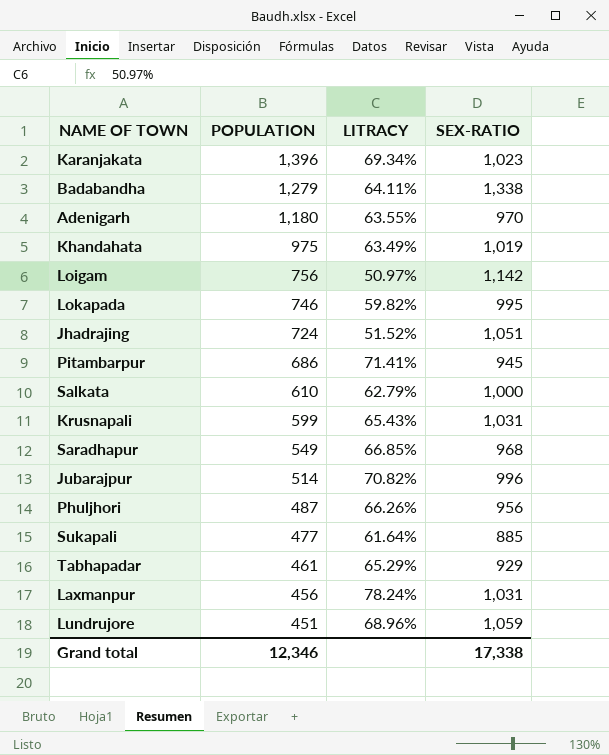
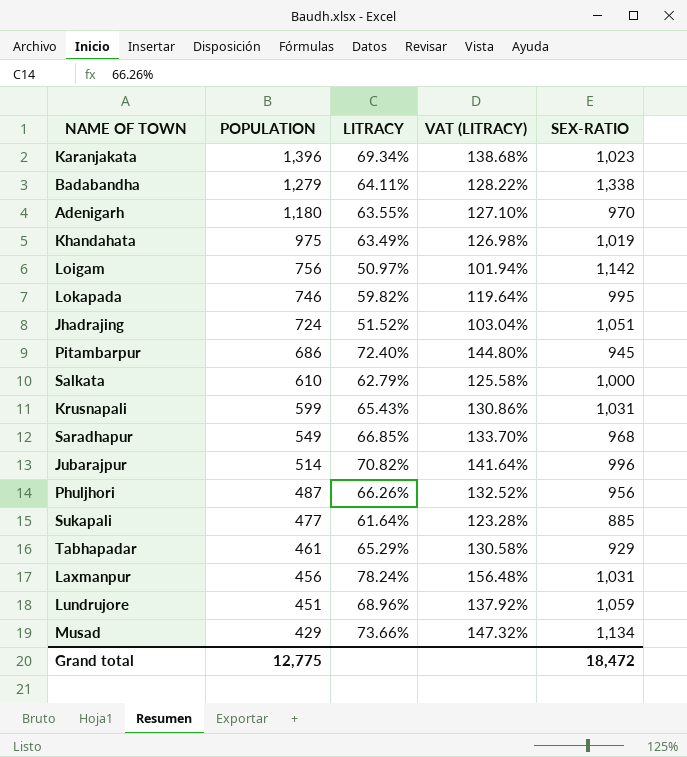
column VAT (LITRACY) | formula: none -> [LITRACY] * 2
Pitambarpur | LITRACY: 71.41% -> 72.40%
row Musad: none -> 429 | 73.66% | 147.32% | 1,134
Grand total | POPULATION: 12,346 -> 12,775
Grand total | SEX-RATIO: 17,338 -> 18,472

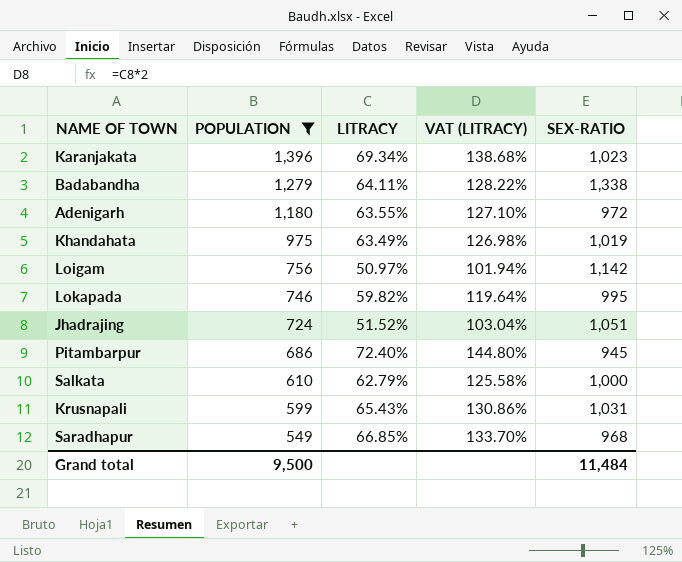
filter: none -> POPULATION >= 549
Adenigarh | SEX-RATIO: 970 -> 972
Grand total | POPULATION: 12,775 -> 9,500
Grand total | SEX-RATIO: 18,472 -> 11,484

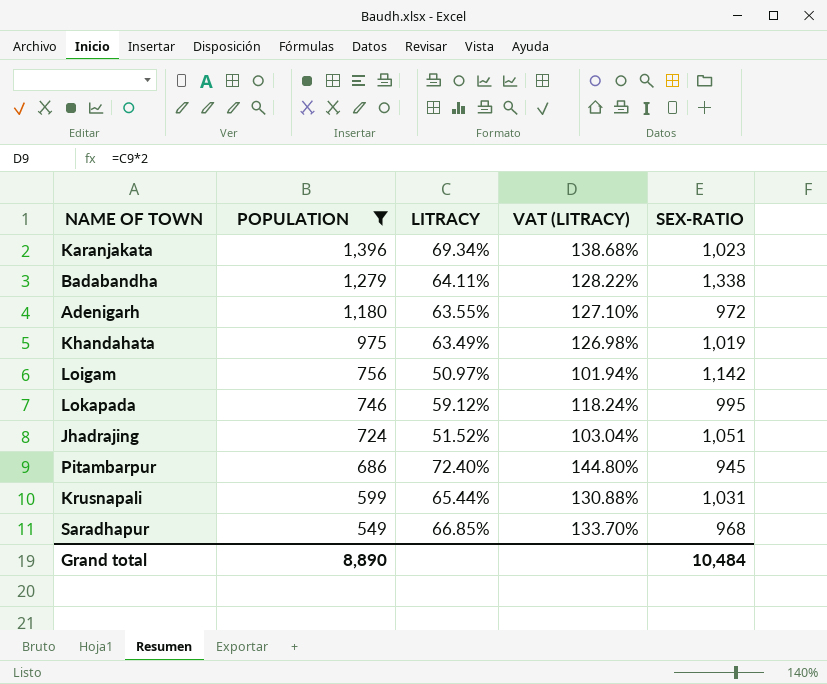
row Salkata: 610 | 62.79% | 125.58% | 1,000 -> none
Lokapada | LITRACY: 59.82% -> 59.12%
Lokapada | VAT (LITRACY): 119.64% -> 118.24%
Krusnapali | LITRACY: 65.43% -> 65.44%
Krusnapali | VAT (LITRACY): 130.86% -> 130.88%
Grand total | POPULATION: 9,500 -> 8,890
Grand total | SEX-RATIO: 11,484 -> 10,484

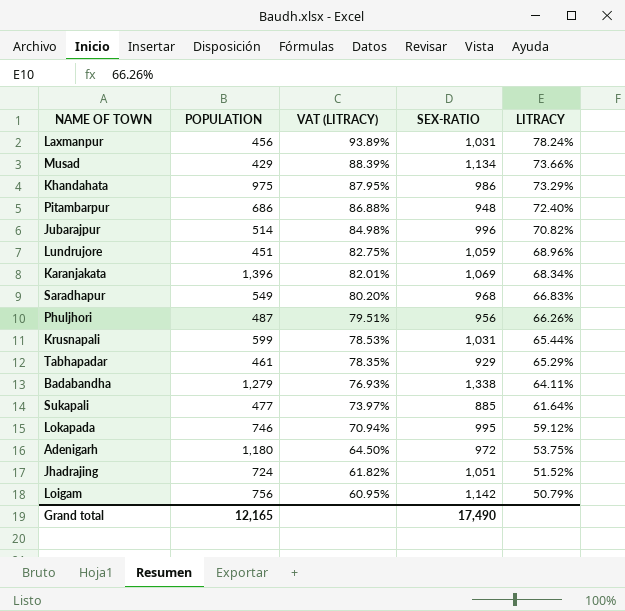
filter: POPULATION >= 549 -> none
row order: POPULATION descending -> VAT (LITRACY) descending
column VAT (LITRACY) | formula: [LITRACY] * 2 -> [LITRACY] * 1.2
column LITRACY | position: 3 -> 5
Khandahata | SEX-RATIO: 1,019 -> 986
Khandahata | LITRACY: 63.49% -> 73.29%
Pitambarpur | SEX-RATIO: 945 -> 948
Karanjakata | SEX-RATIO: 1,023 -> 1,069
Karanjakata | LITRACY: 69.34% -> 68.34%
Saradhapur | LITRACY: 66.85% -> 66.83%
Adenigarh | LITRACY: 63.55% -> 53.75%
Loigam | LITRACY: 50.97% -> 50.79%
Grand total | POPULATION: 8,890 -> 12,165
Grand total | SEX-RATIO: 10,484 -> 17,490

